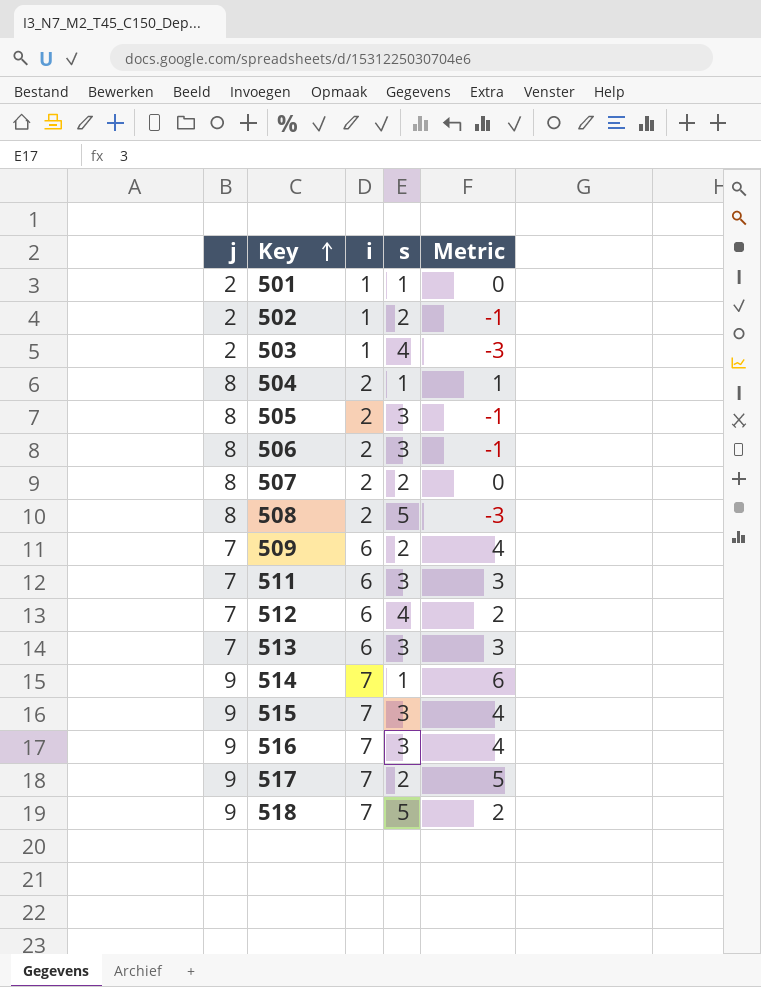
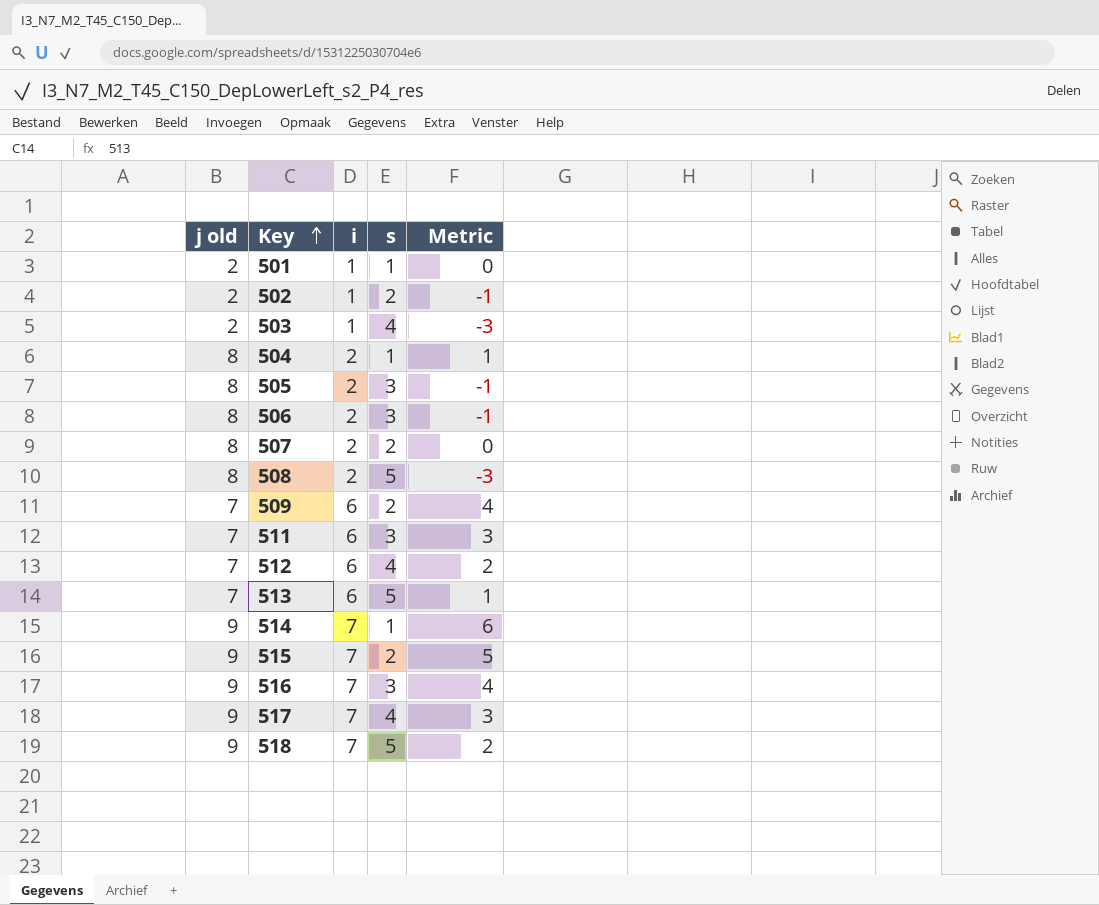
column name: j -> j old
513 | s: 3 -> 5
513 | Metric: 3 -> 1
515 | s: 3 -> 2
515 | Metric: 4 -> 5
517 | s: 2 -> 4
517 | Metric: 5 -> 3

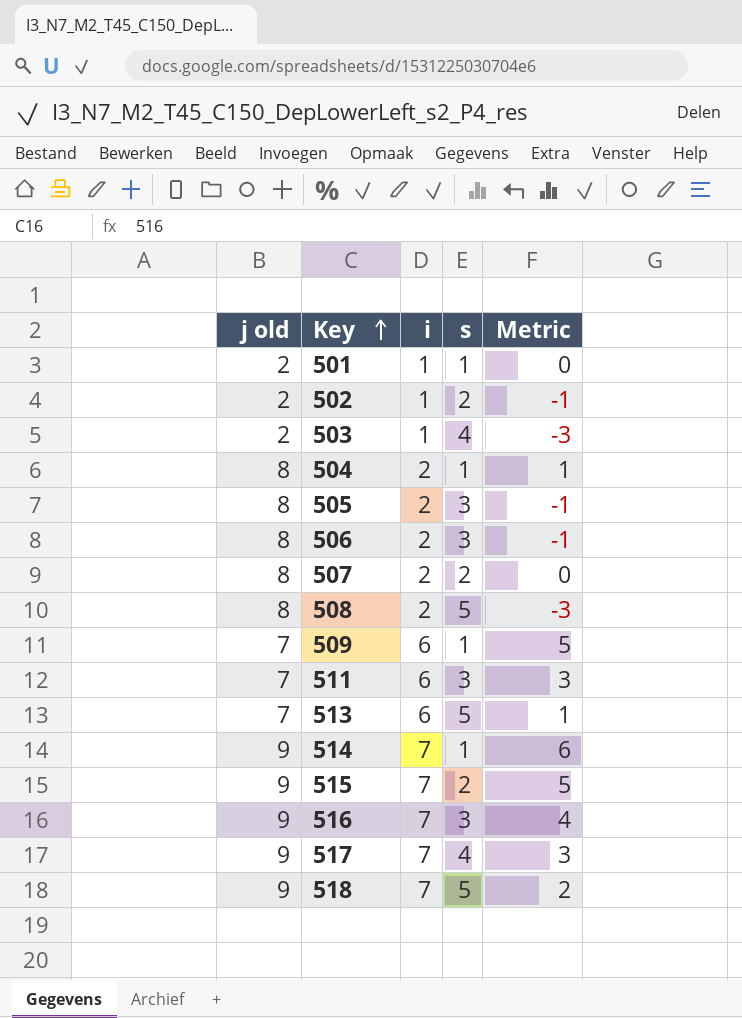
row 512: 7 | 6 | 4 | 2 -> none
509 | s: 2 -> 1
509 | Metric: 4 -> 5

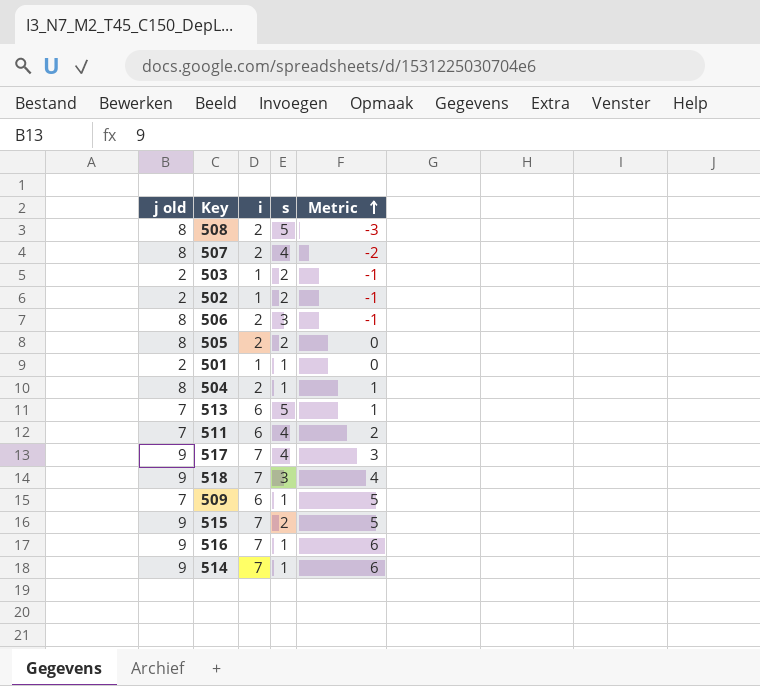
row order: Key ascending -> Metric ascending
507 | s: 2 -> 4
507 | Metric: 0 -> -2
503 | s: 4 -> 2
503 | Metric: -3 -> -1
505 | s: 3 -> 2
505 | Metric: -1 -> 0
511 | s: 3 -> 4
511 | Metric: 3 -> 2
518 | s: 5 -> 3
518 | Metric: 2 -> 4
516 | s: 3 -> 1
516 | Metric: 4 -> 6

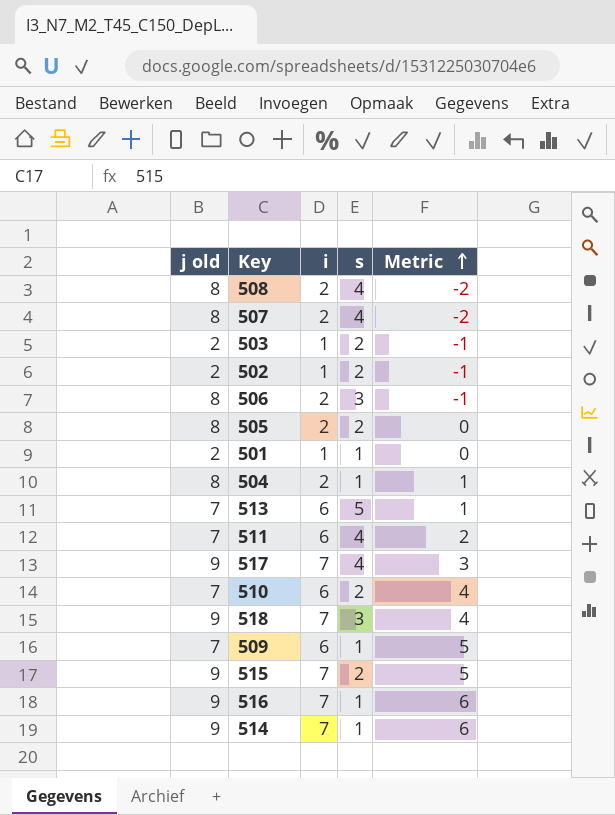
508 | s: 5 -> 4
508 | Metric: -3 -> -2
row 510: none -> 7 | 6 | 2 | 4

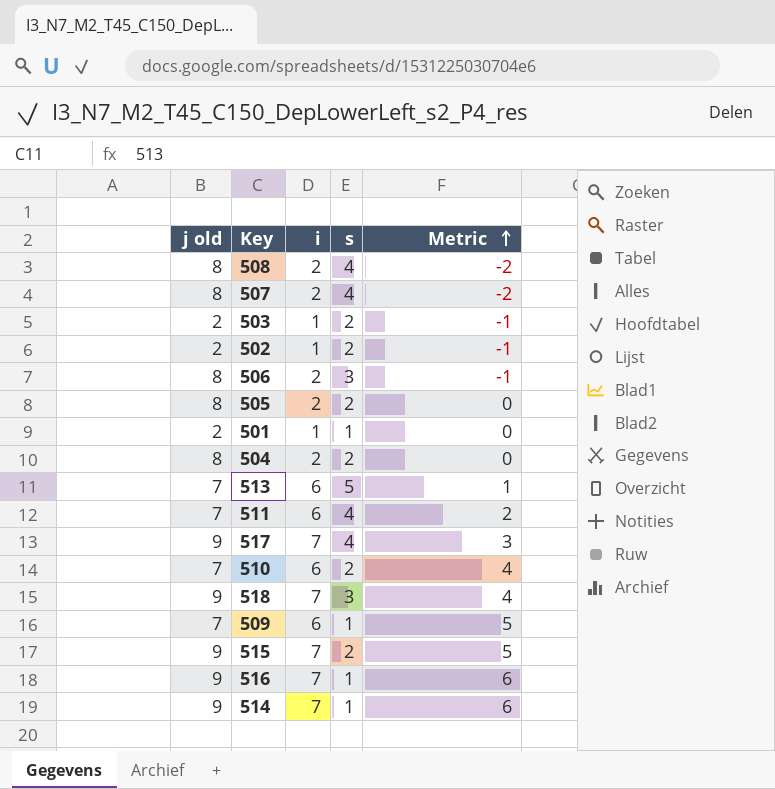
504 | s: 1 -> 2
504 | Metric: 1 -> 0

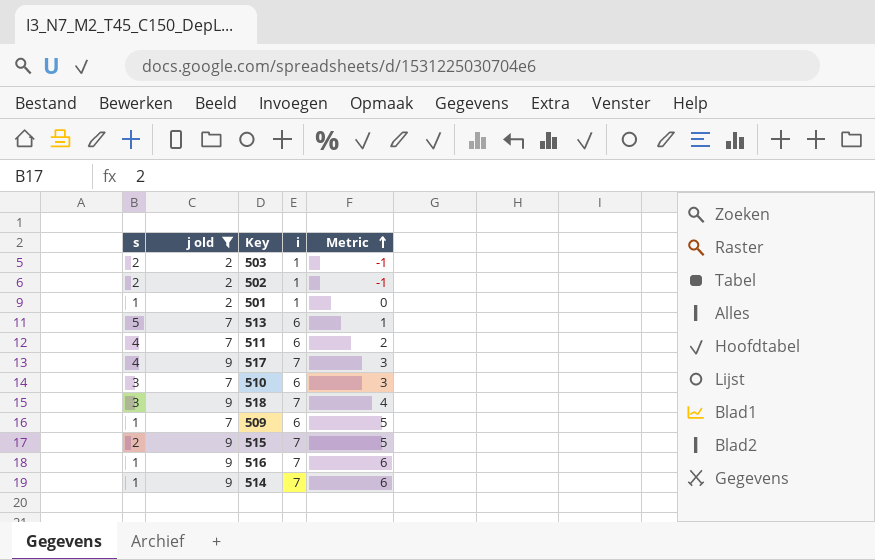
filter: none -> j old != 8
column s | position: 4 -> 1
510 | s: 2 -> 3
510 | Metric: 4 -> 3

